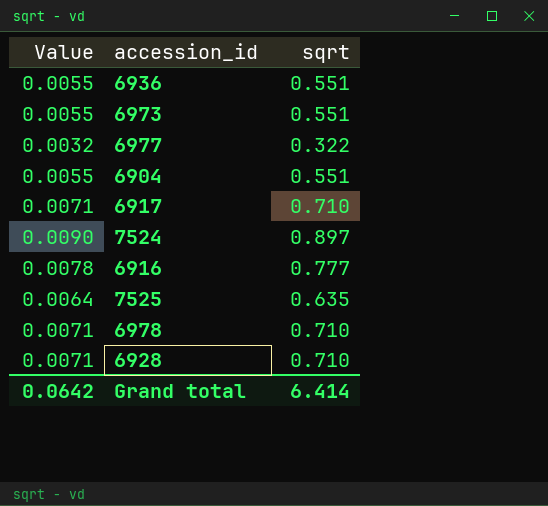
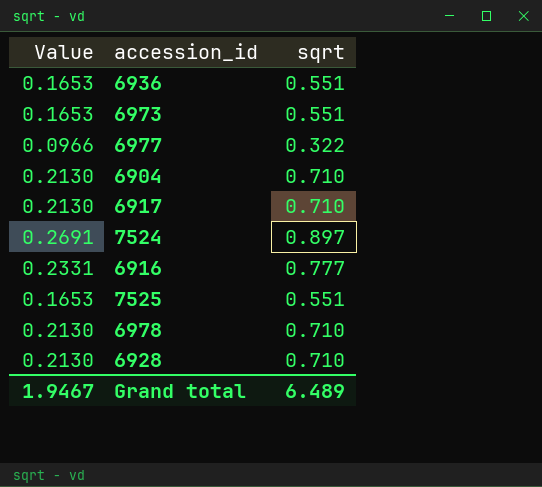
column Value | formula: [sqrt] * 0.01 -> [sqrt] * 0.3
6904 | sqrt: 0.551 -> 0.710
7525 | sqrt: 0.635 -> 0.551
Grand total | Value: 0.0642 -> 1.9467
Grand total | sqrt: 6.414 -> 6.489

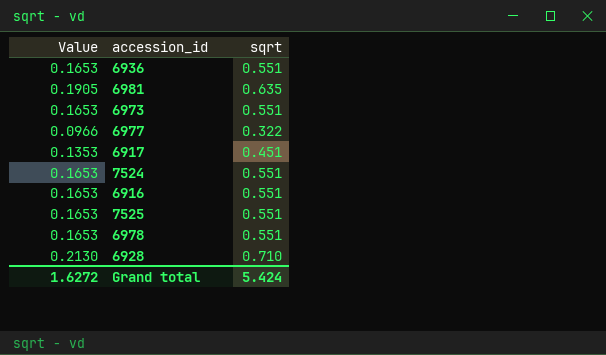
row 6904: 0.2130 | 0.710 -> none
row 6981: none -> 0.1905 | 0.635
6917 | Value: 0.2130 -> 0.1353
6917 | sqrt: 0.710 -> 0.451
7524 | Value: 0.2691 -> 0.1653
7524 | sqrt: 0.897 -> 0.551
6916 | Value: 0.2331 -> 0.1653
6916 | sqrt: 0.777 -> 0.551
6978 | Value: 0.2130 -> 0.1653
6978 | sqrt: 0.710 -> 0.551
Grand total | Value: 1.9467 -> 1.6272
Grand total | sqrt: 6.489 -> 5.424

